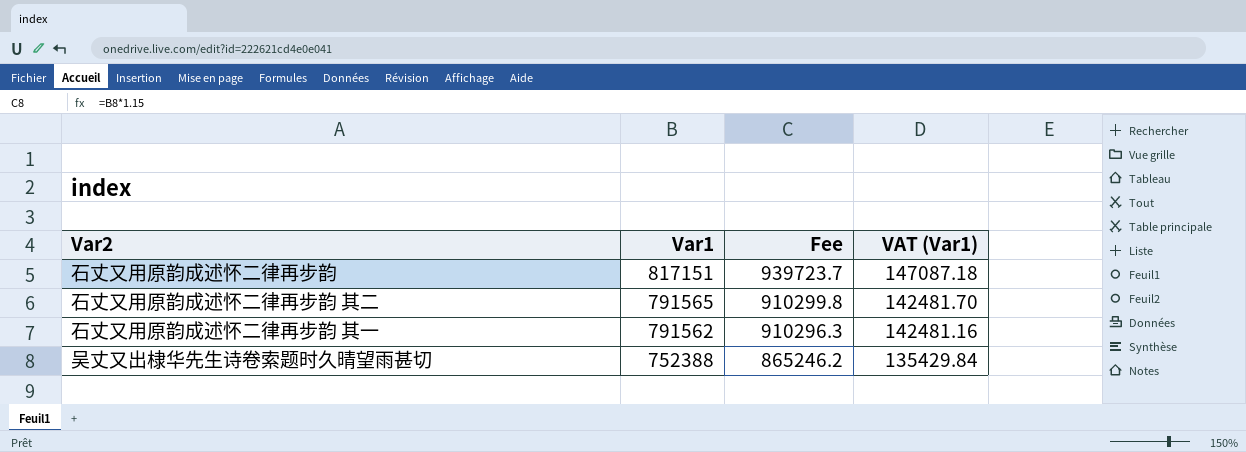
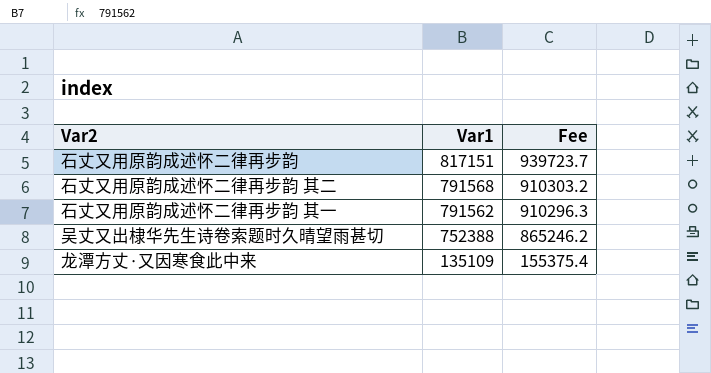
column VAT (Var1) | formula: [Var1] * 0.18 -> none
石丈又用原韵成述怀二律再步韵 其二 | Var1: 791565 -> 791568
石丈又用原韵成述怀二律再步韵 其二 | Fee: 910299.8 -> 910303.2
row 龙潭方丈·又因寒食此中来: none -> 135109 | 155375.4

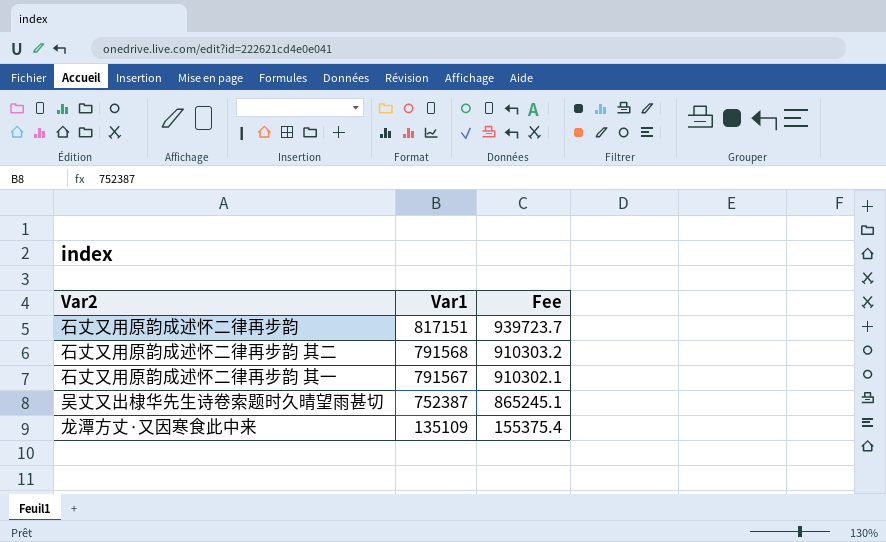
石丈又用原韵成述怀二律再步韵 其一 | Var1: 791562 -> 791567
石丈又用原韵成述怀二律再步韵 其一 | Fee: 910296.3 -> 910302.1
吴丈又出棣华先生诗卷索题时久晴望雨甚切 | Var1: 752388 -> 752387
吴丈又出棣华先生诗卷索题时久晴望雨甚切 | Fee: 865246.2 -> 865245.1

